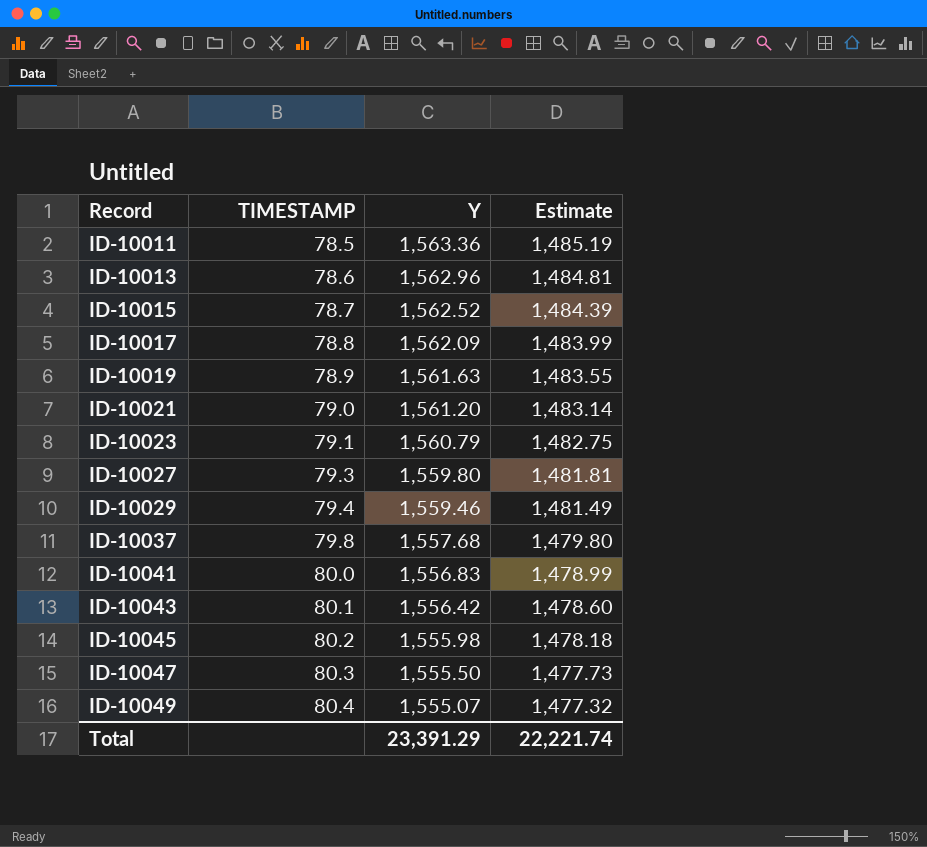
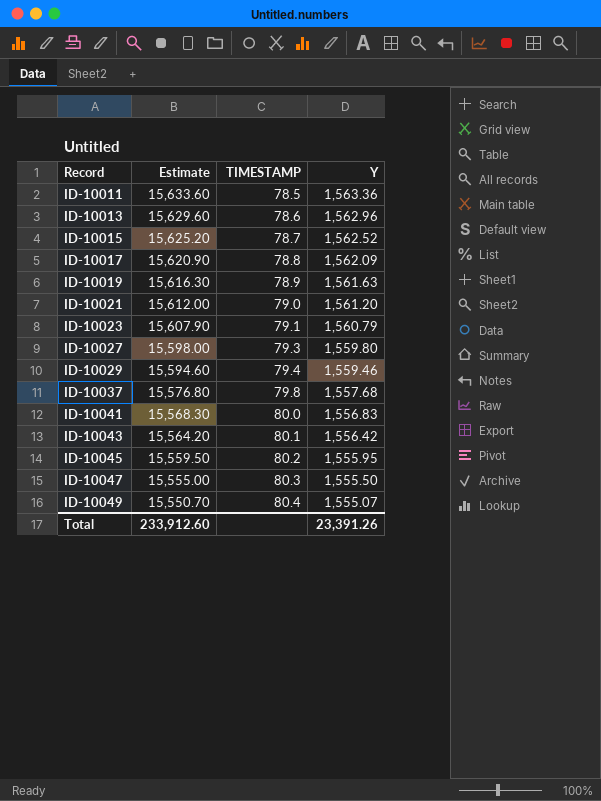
column Estimate | formula: [Y] * 0.95 -> [Y] * 10
column Estimate | position: 4 -> 2
ID-10045 | Y: 1,555.98 -> 1,555.95
Total | Estimate: 22,221.74 -> 233,912.60
Total | Y: 23,391.29 -> 23,391.26

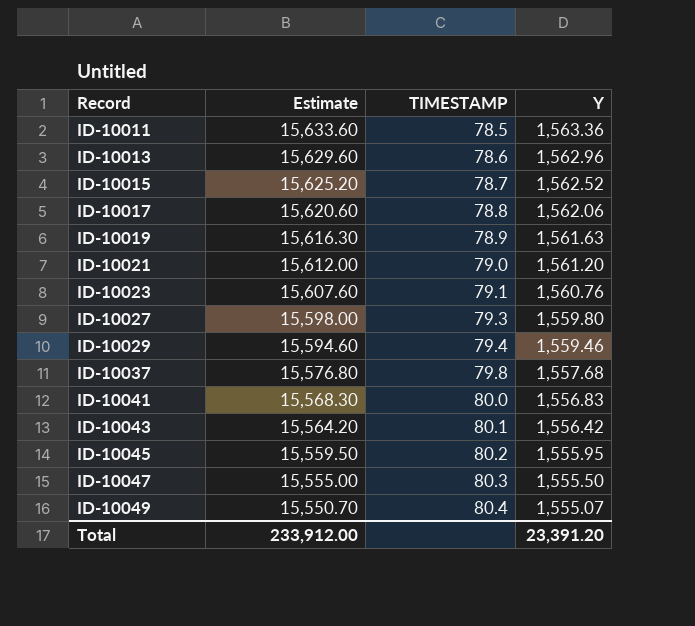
ID-10017 | Estimate: 15,620.90 -> 15,620.60
ID-10017 | Y: 1,562.09 -> 1,562.06
ID-10023 | Estimate: 15,607.90 -> 15,607.60
ID-10023 | Y: 1,560.79 -> 1,560.76
Total | Estimate: 233,912.60 -> 233,912.00
Total | Y: 23,391.26 -> 23,391.20

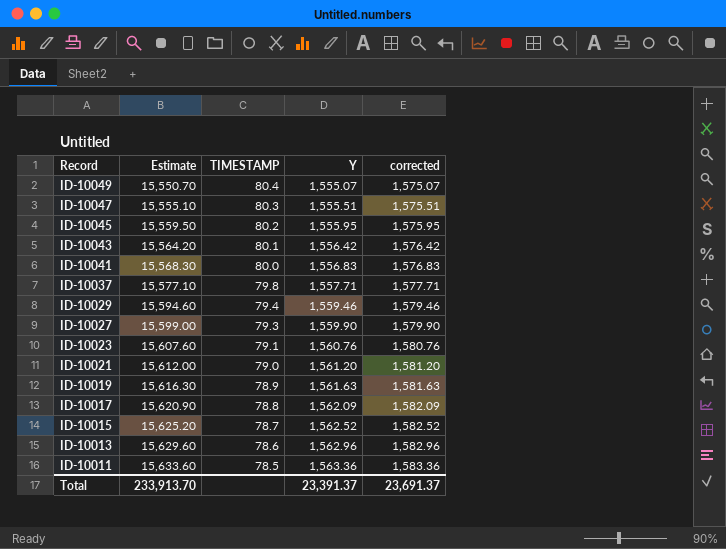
row order: Record ascending -> Record descending
column corrected | formula: none -> [Y] + 20
ID-10047 | Estimate: 15,555.00 -> 15,555.10
ID-10047 | Y: 1,555.50 -> 1,555.51
ID-10037 | Estimate: 15,576.80 -> 15,577.10
ID-10037 | Y: 1,557.68 -> 1,557.71
ID-10027 | Estimate: 15,598.00 -> 15,599.00
ID-10027 | Y: 1,559.80 -> 1,559.90
ID-10017 | Estimate: 15,620.60 -> 15,620.90
ID-10017 | Y: 1,562.06 -> 1,562.09
Total | Estimate: 233,912.00 -> 233,913.70
Total | Y: 23,391.20 -> 23,391.37

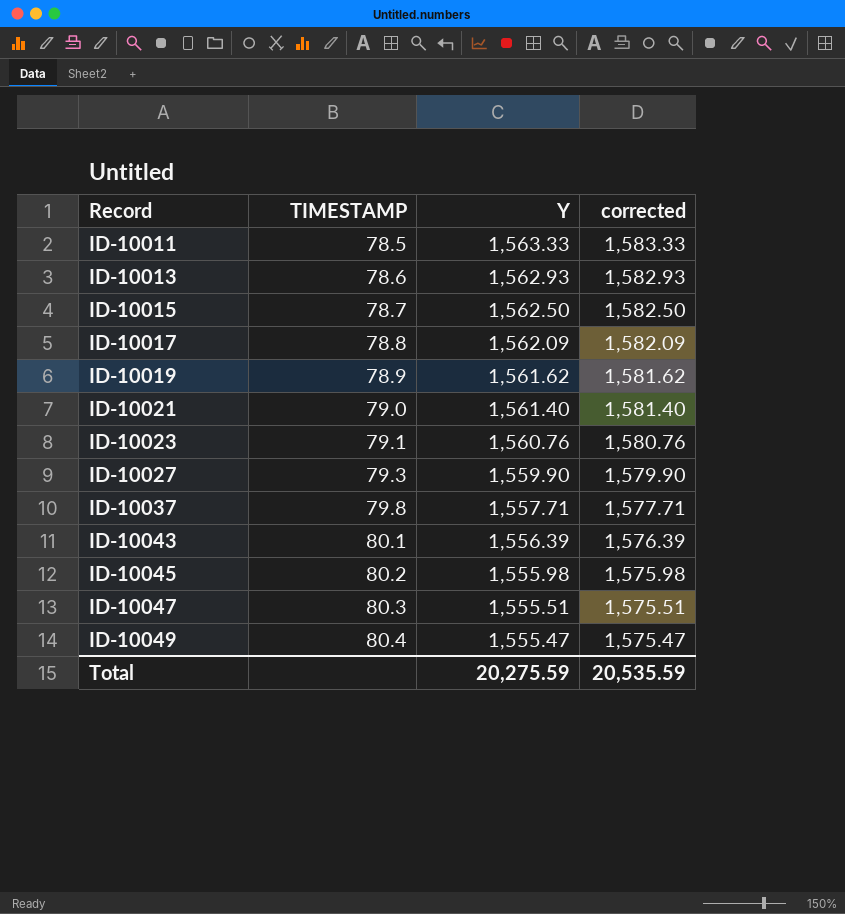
row order: Record descending -> Record ascending
column Estimate | formula: [Y] * 10 -> none
row ID-10041: 15,568.30 | 80.0 | 1,556.83 | 1,576.83 -> none
row ID-10029: 15,594.60 | 79.4 | 1,559.46 | 1,579.46 -> none
ID-10011 | Y: 1,563.36 -> 1,563.33
ID-10011 | corrected: 1,583.36 -> 1,583.33
ID-10013 | Y: 1,562.96 -> 1,562.93
ID-10013 | corrected: 1,582.96 -> 1,582.93
ID-10015 | Y: 1,562.52 -> 1,562.50
ID-10015 | corrected: 1,582.52 -> 1,582.50
ID-10019 | Y: 1,561.63 -> 1,561.62
ID-10019 | corrected: 1,581.63 -> 1,581.62
ID-10021 | Y: 1,561.20 -> 1,561.40
ID-10021 | corrected: 1,581.20 -> 1,581.40
ID-10043 | Y: 1,556.42 -> 1,556.39
ID-10043 | corrected: 1,576.42 -> 1,576.39
ID-10045 | Y: 1,555.95 -> 1,555.98
ID-10045 | corrected: 1,575.95 -> 1,575.98
ID-10049 | Y: 1,555.07 -> 1,555.47
ID-10049 | corrected: 1,575.07 -> 1,575.47
Total | Y: 23,391.37 -> 20,275.59
Total | corrected: 23,691.37 -> 20,535.59

